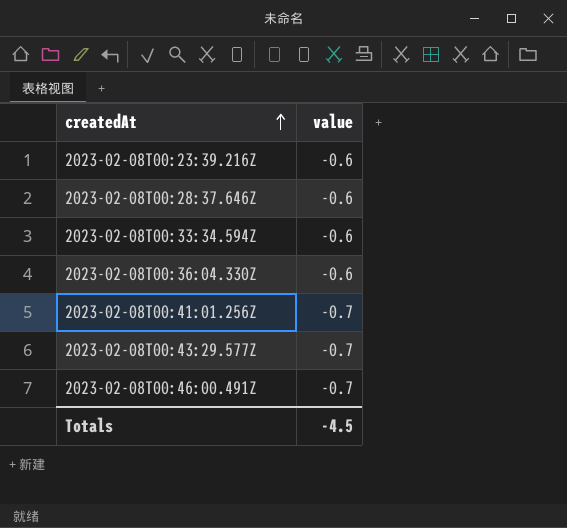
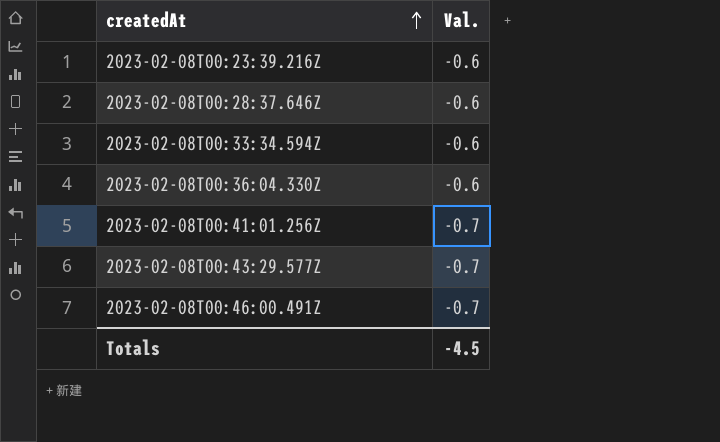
column name: value -> Val.

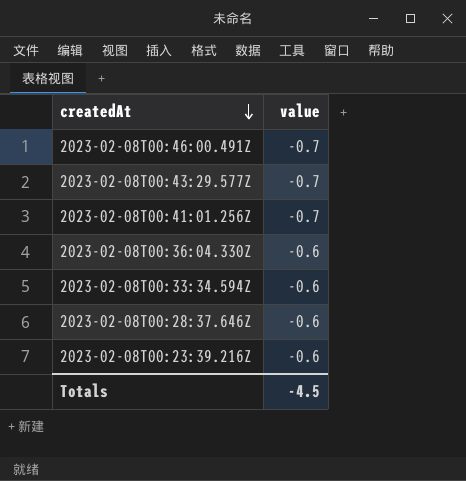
row order: createdAt ascending -> createdAt descending
column name: Val. -> value

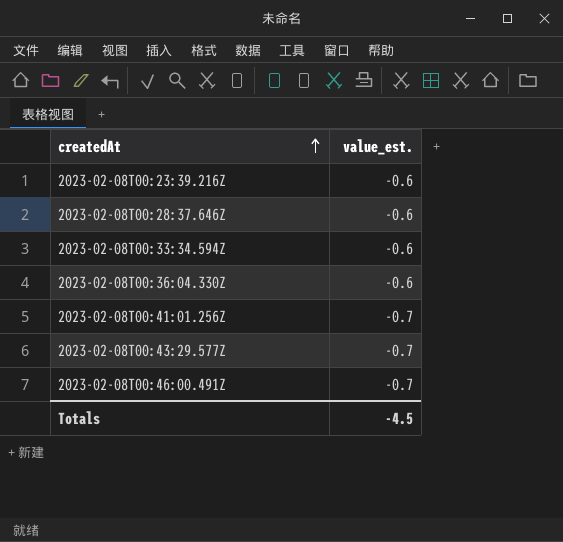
row order: createdAt descending -> createdAt ascending
column name: value -> value_est.

